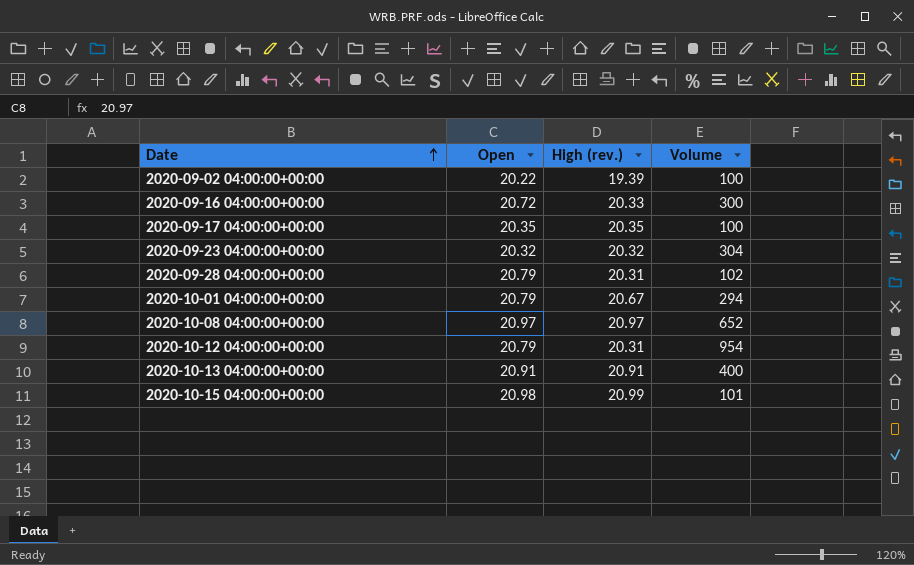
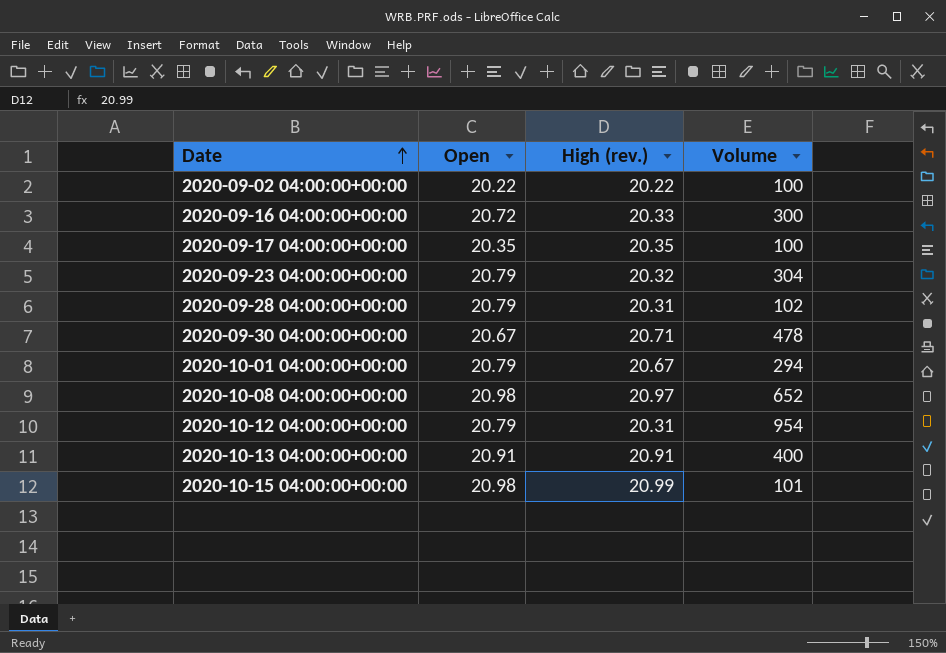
2020-09-02 04:00:00+00:00 | High (rev.): 19.39 -> 20.22
2020-09-23 04:00:00+00:00 | Open: 20.32 -> 20.79
row 2020-09-30 04:00:00+00:00: none -> 20.67 | 20.71 | 478
2020-10-08 04:00:00+00:00 | Open: 20.97 -> 20.98

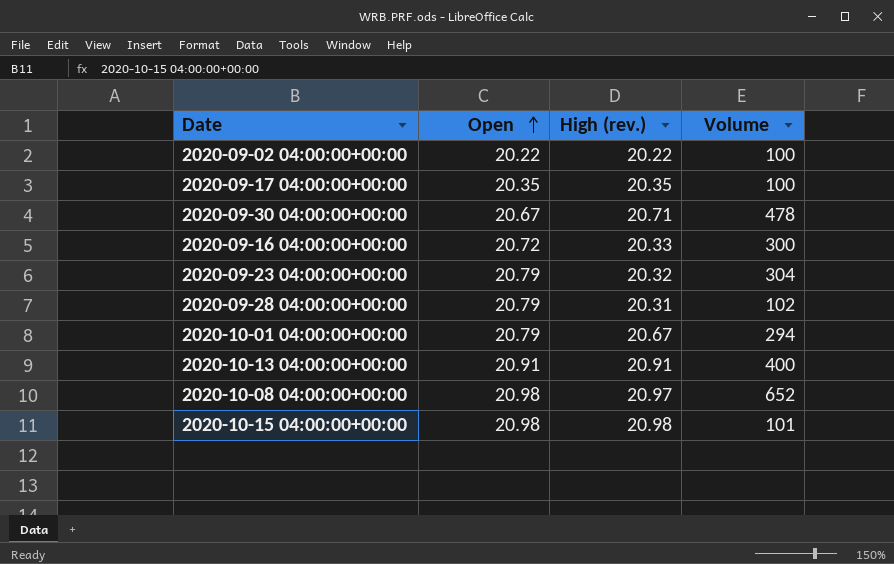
row order: Date ascending -> Open ascending
row 2020-10-12 04:00:00+00:00: 20.79 | 20.31 | 954 -> none
2020-10-15 04:00:00+00:00 | High (rev.): 20.99 -> 20.98

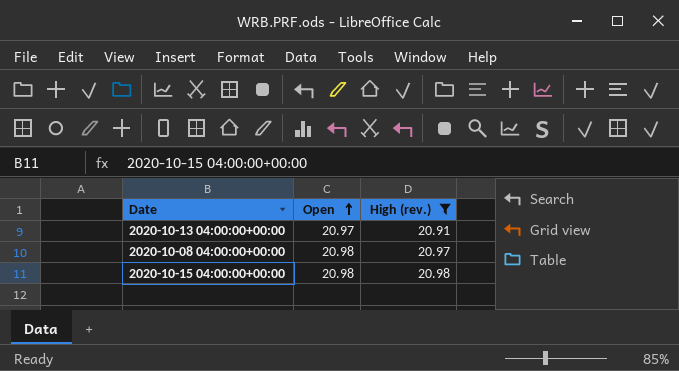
filter: none -> High (rev.) >= 20.91
column Volume | position: 4 -> none
2020-10-13 04:00:00+00:00 | Open: 20.91 -> 20.97

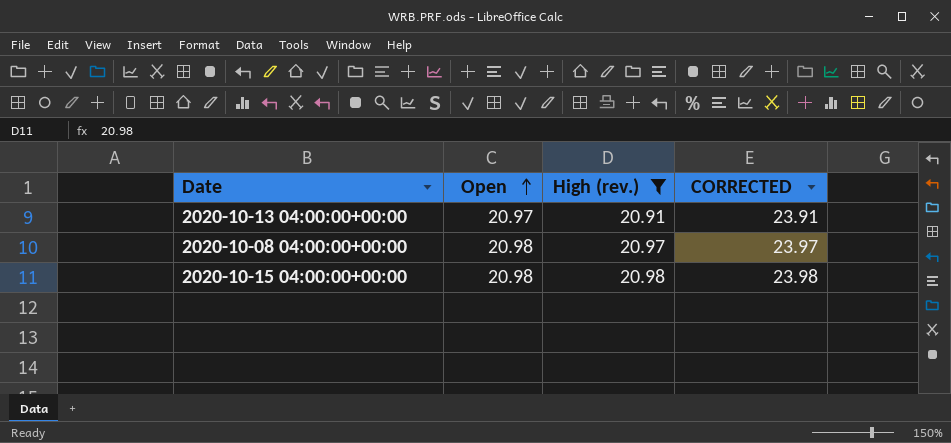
column CORRECTED | formula: none -> [High (rev.)] + 3

